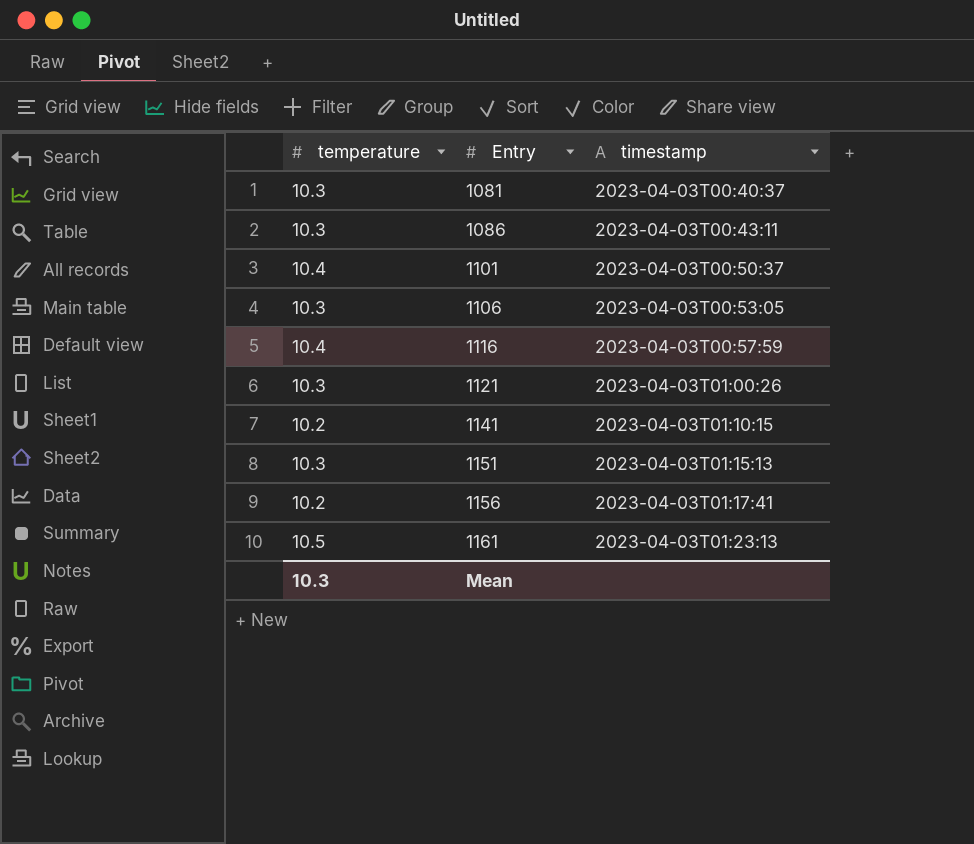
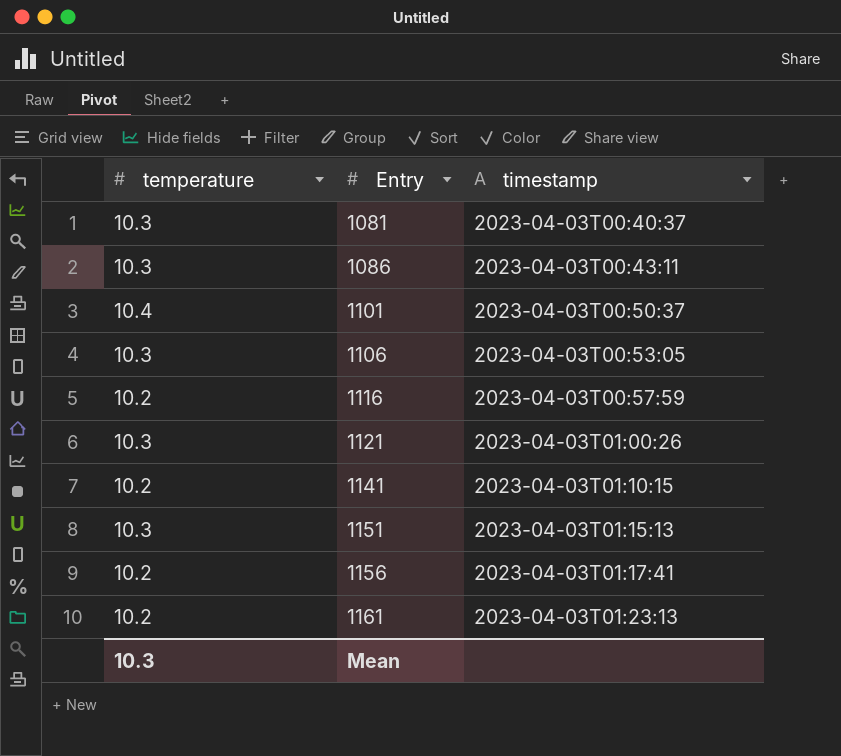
1116 | temperature: 10.4 -> 10.2
1161 | temperature: 10.5 -> 10.2

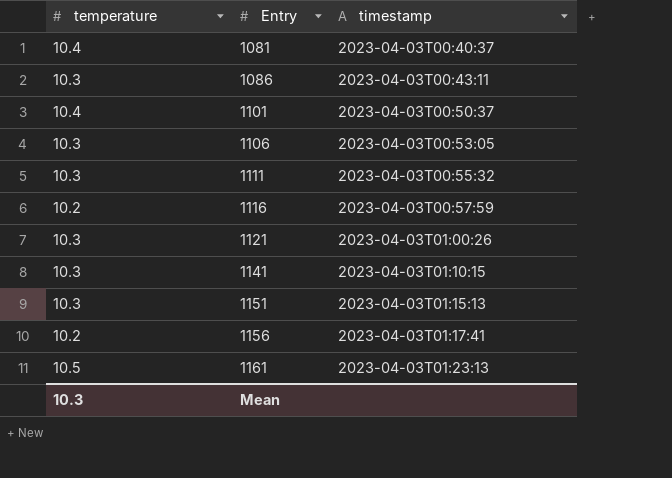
1081 | temperature: 10.3 -> 10.4
row 1111: none -> 10.3 | 2023-04-03T00:55:32
1141 | temperature: 10.2 -> 10.3
1161 | temperature: 10.2 -> 10.5

